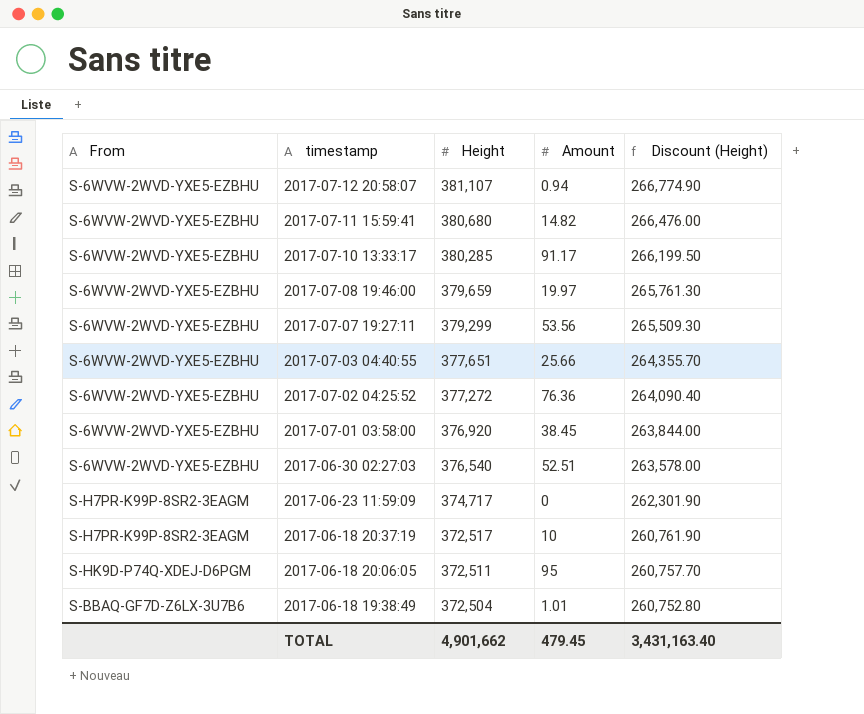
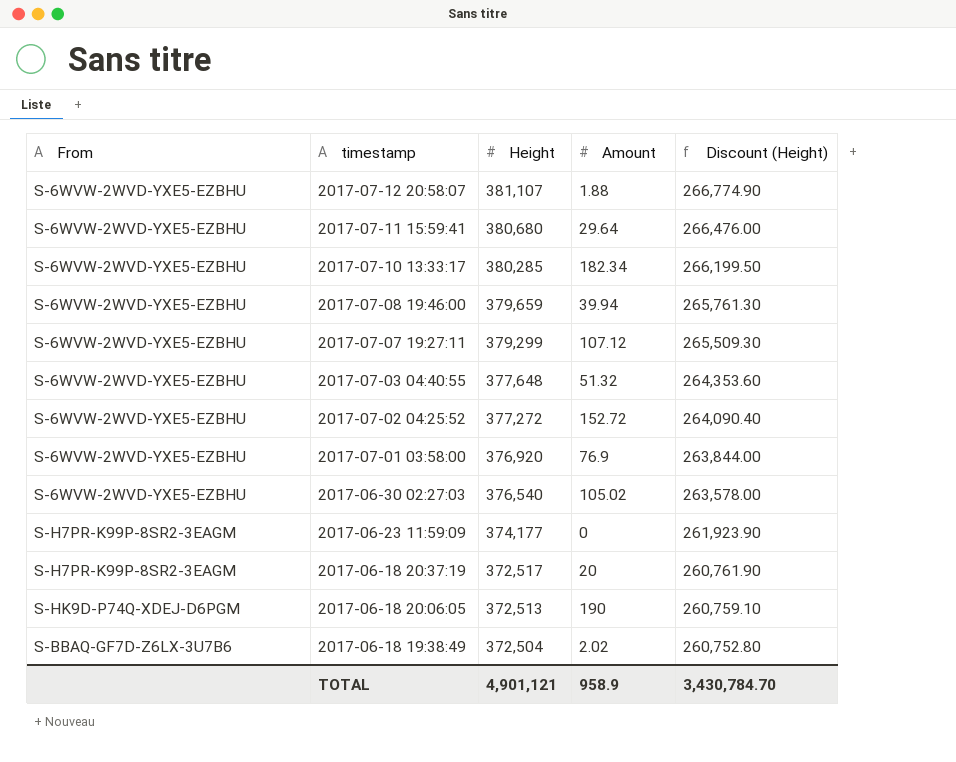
2017-07-12 20:58:07 | Amount: 0.94 -> 1.88
2017-07-11 15:59:41 | Amount: 14.82 -> 29.64
2017-07-10 13:33:17 | Amount: 91.17 -> 182.34
2017-07-08 19:46:00 | Amount: 19.97 -> 39.94
2017-07-07 19:27:11 | Amount: 53.56 -> 107.12
2017-07-03 04:40:55 | Height: 377,651 -> 377,648
2017-07-03 04:40:55 | Amount: 25.66 -> 51.32
2017-07-03 04:40:55 | Discount (Height): 264,355.70 -> 264,353.60
2017-07-02 04:25:52 | Amount: 76.36 -> 152.72
2017-07-01 03:58:00 | Amount: 38.45 -> 76.9
2017-06-30 02:27:03 | Amount: 52.51 -> 105.02
2017-06-23 11:59:09 | Height: 374,717 -> 374,177
2017-06-23 11:59:09 | Discount (Height): 262,301.90 -> 261,923.90
2017-06-18 20:37:19 | Amount: 10 -> 20
2017-06-18 20:06:05 | Height: 372,511 -> 372,513
2017-06-18 20:06:05 | Amount: 95 -> 190
2017-06-18 20:06:05 | Discount (Height): 260,757.70 -> 260,759.10
2017-06-18 19:38:49 | Amount: 1.01 -> 2.02
TOTAL | Height: 4,901,662 -> 4,901,121
TOTAL | Amount: 479.45 -> 958.9
TOTAL | Discount (Height): 3,431,163.40 -> 3,430,784.70

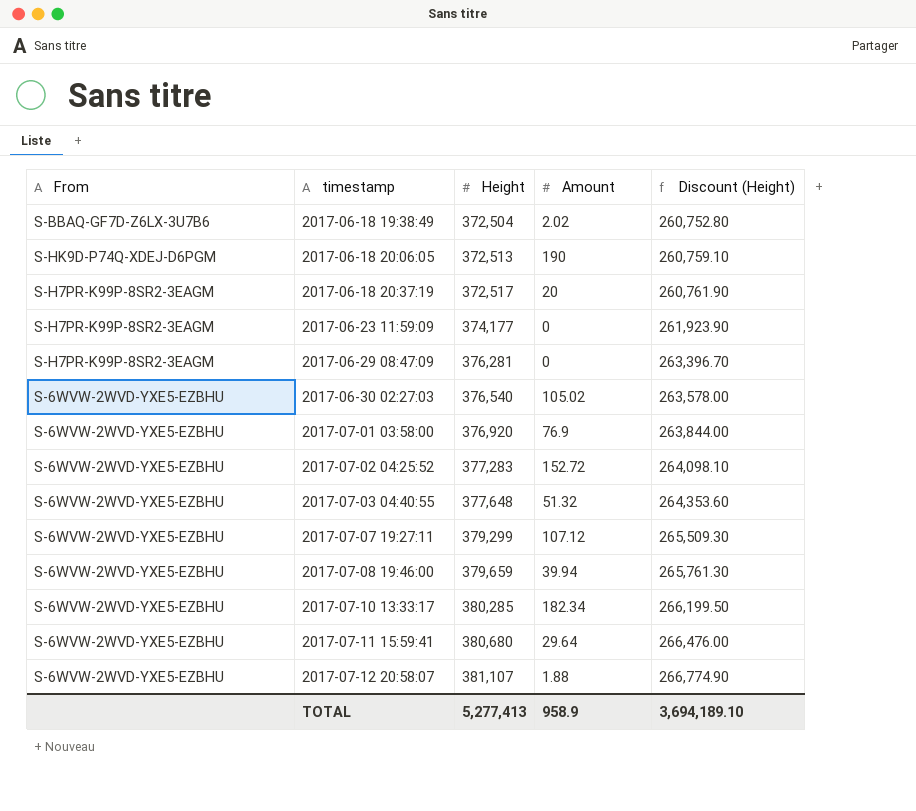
row order: timestamp descending -> timestamp ascending
row 2017-06-29 08:47:09: none -> S-H7PR-K99P-8SR2-3EAGM | 376,281 | 0 | 263,396.70
2017-07-02 04:25:52 | Height: 377,272 -> 377,283
2017-07-02 04:25:52 | Discount (Height): 264,090.40 -> 264,098.10
TOTAL | Height: 4,901,121 -> 5,277,413
TOTAL | Discount (Height): 3,430,784.70 -> 3,694,189.10

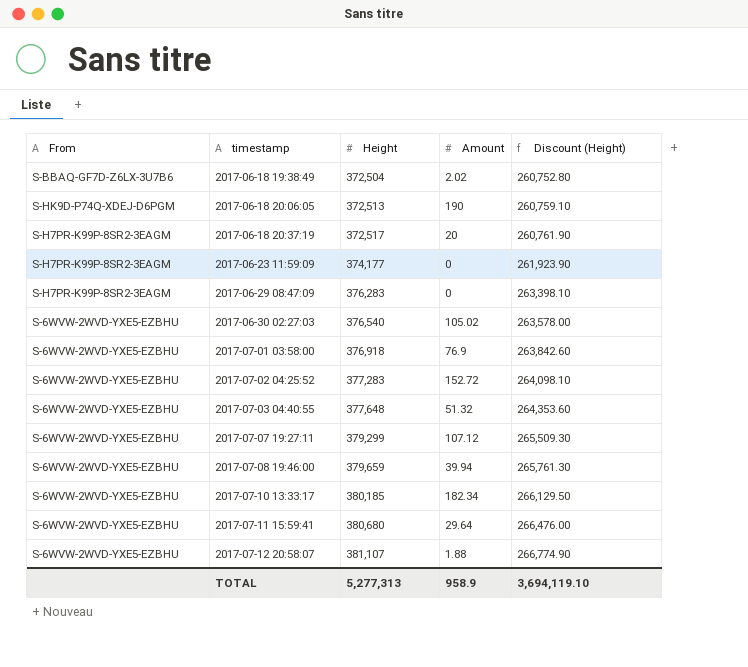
2017-06-29 08:47:09 | Height: 376,281 -> 376,283
2017-06-29 08:47:09 | Discount (Height): 263,396.70 -> 263,398.10
2017-07-01 03:58:00 | Height: 376,920 -> 376,918
2017-07-01 03:58:00 | Discount (Height): 263,844.00 -> 263,842.60
2017-07-10 13:33:17 | Height: 380,285 -> 380,185
2017-07-10 13:33:17 | Discount (Height): 266,199.50 -> 266,129.50
TOTAL | Height: 5,277,413 -> 5,277,313
TOTAL | Discount (Height): 3,694,189.10 -> 3,694,119.10

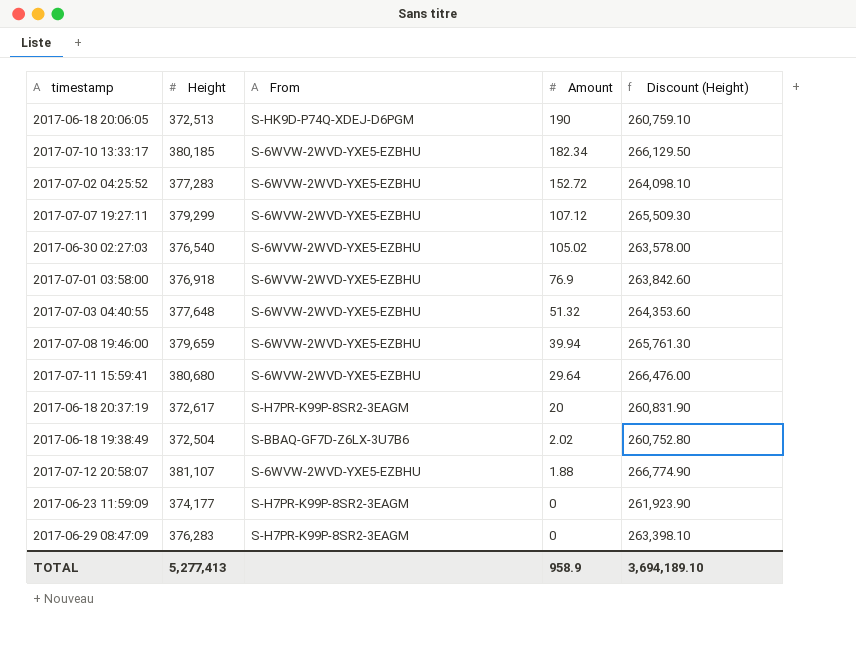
row order: timestamp ascending -> Amount descending
column From | position: 1 -> 3
2017-06-18 20:37:19 | Height: 372,517 -> 372,617
2017-06-18 20:37:19 | Discount (Height): 260,761.90 -> 260,831.90
TOTAL | Height: 5,277,313 -> 5,277,413
TOTAL | Discount (Height): 3,694,119.10 -> 3,694,189.10

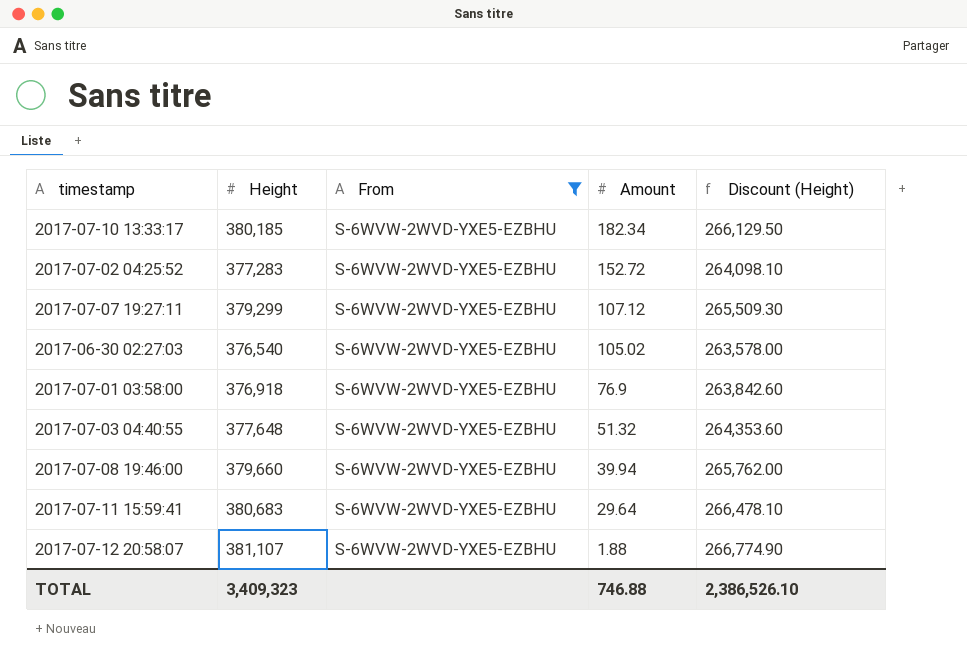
filter: none -> From = S-6WVW-2WVD-YXE5-EZBHU
2017-07-08 19:46:00 | Height: 379,659 -> 379,660
2017-07-08 19:46:00 | Discount (Height): 265,761.30 -> 265,762.00
2017-07-11 15:59:41 | Height: 380,680 -> 380,683
2017-07-11 15:59:41 | Discount (Height): 266,476.00 -> 266,478.10
TOTAL | Height: 5,277,413 -> 3,409,323
TOTAL | Amount: 958.9 -> 746.88
TOTAL | Discount (Height): 3,694,189.10 -> 2,386,526.10

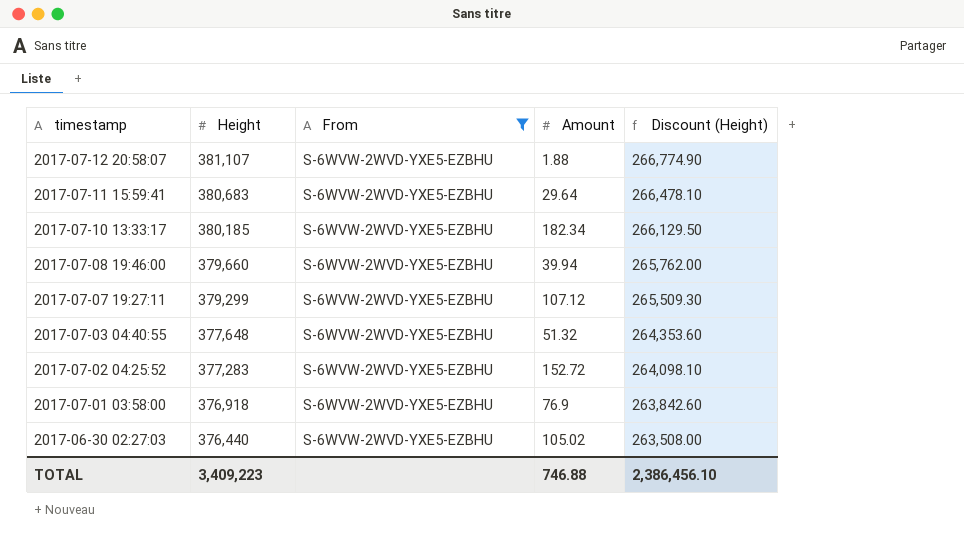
row order: Amount descending -> timestamp descending
2017-06-30 02:27:03 | Height: 376,540 -> 376,440
2017-06-30 02:27:03 | Discount (Height): 263,578.00 -> 263,508.00
TOTAL | Height: 3,409,323 -> 3,409,223
TOTAL | Discount (Height): 2,386,526.10 -> 2,386,456.10

